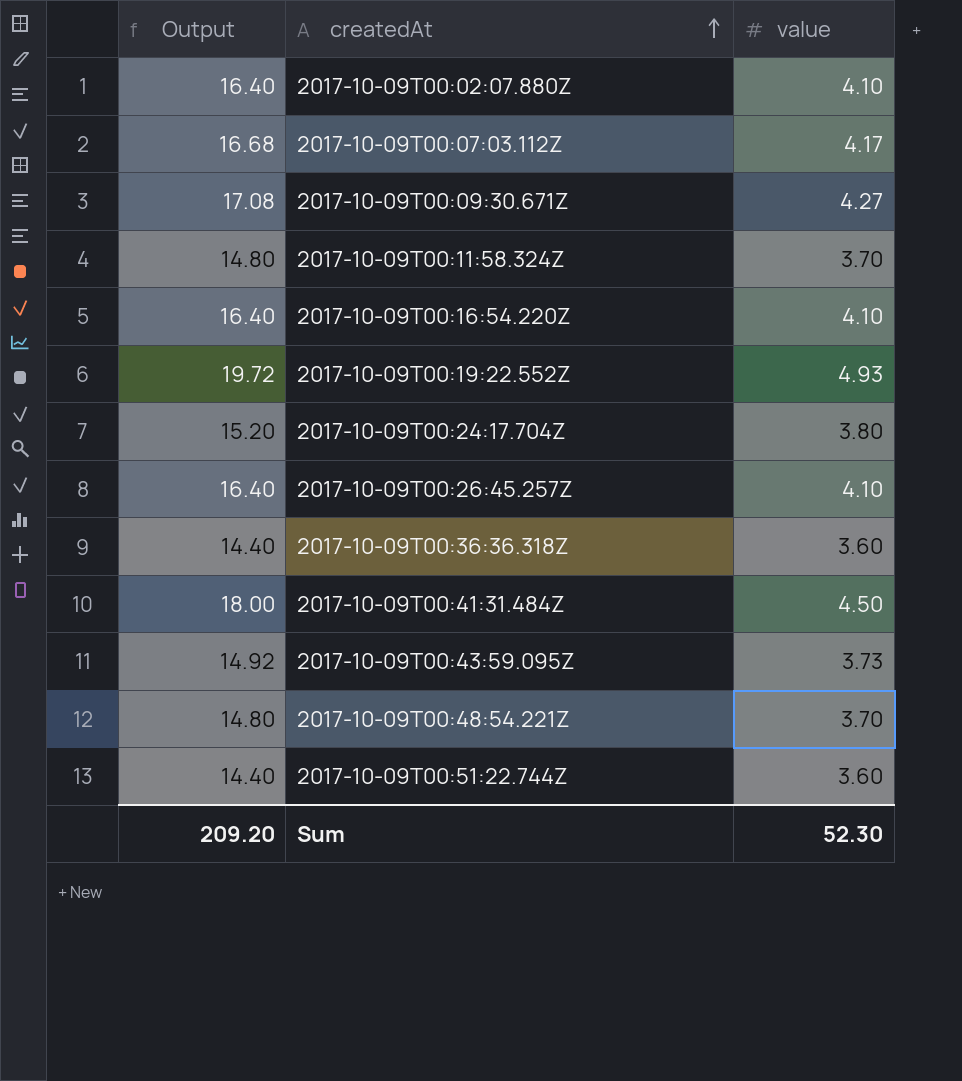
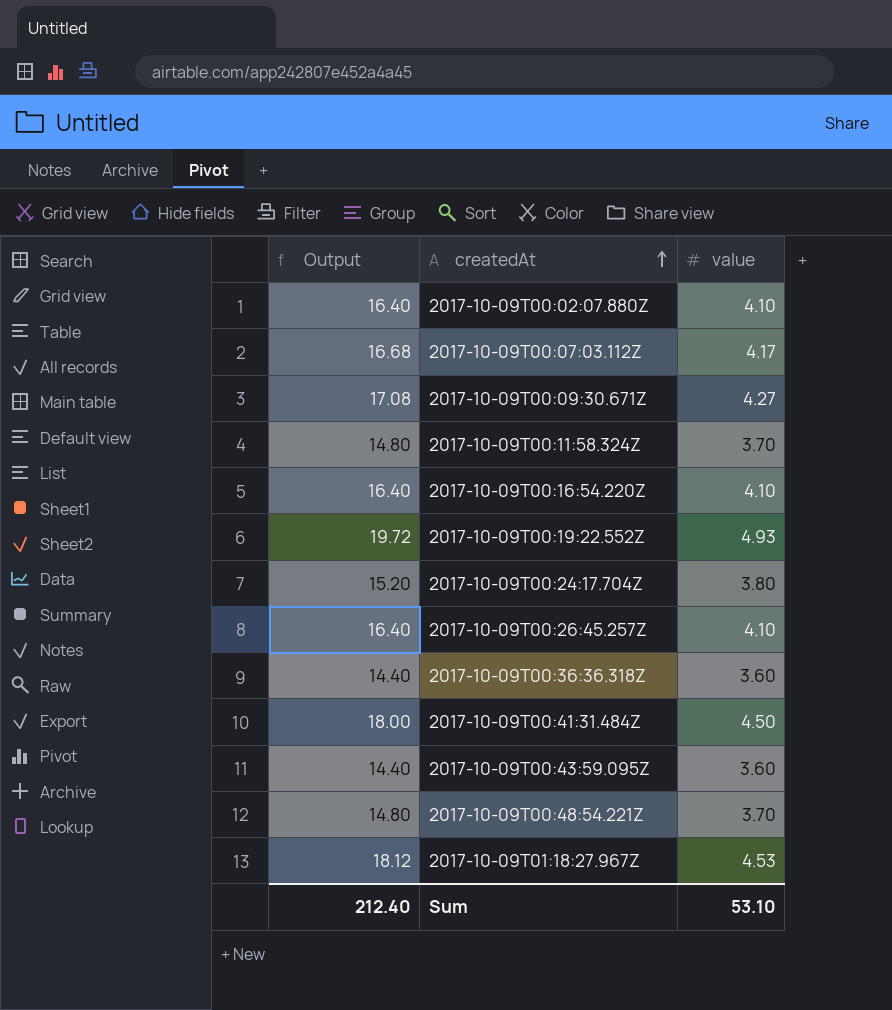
row 2017-10-09T00:51:22.744Z: 14.40 | 3.60 -> none
2017-10-09T00:43:59.095Z | Output: 14.92 -> 14.40
2017-10-09T00:43:59.095Z | value: 3.73 -> 3.60
row 2017-10-09T01:18:27.967Z: none -> 18.12 | 4.53
Sum | Output: 209.20 -> 212.40
Sum | value: 52.30 -> 53.10

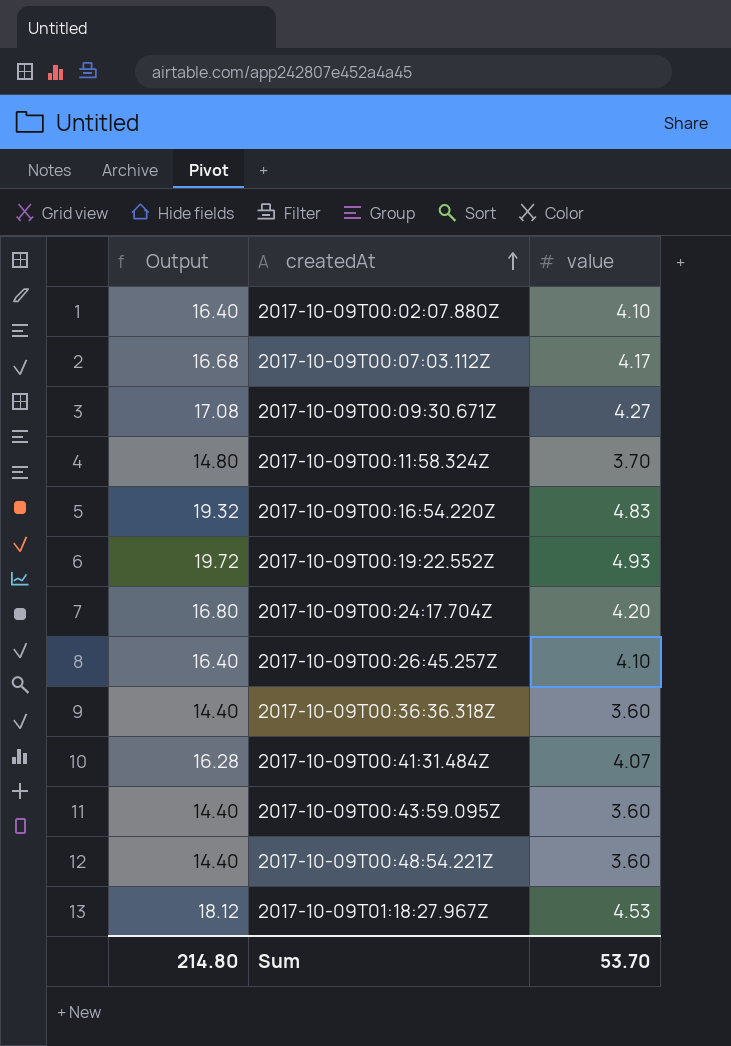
2017-10-09T00:16:54.220Z | Output: 16.40 -> 19.32
2017-10-09T00:16:54.220Z | value: 4.10 -> 4.83
2017-10-09T00:24:17.704Z | Output: 15.20 -> 16.80
2017-10-09T00:24:17.704Z | value: 3.80 -> 4.20
2017-10-09T00:41:31.484Z | Output: 18.00 -> 16.28
2017-10-09T00:41:31.484Z | value: 4.50 -> 4.07
2017-10-09T00:48:54.221Z | Output: 14.80 -> 14.40
2017-10-09T00:48:54.221Z | value: 3.70 -> 3.60
Sum | Output: 212.40 -> 214.80
Sum | value: 53.10 -> 53.70

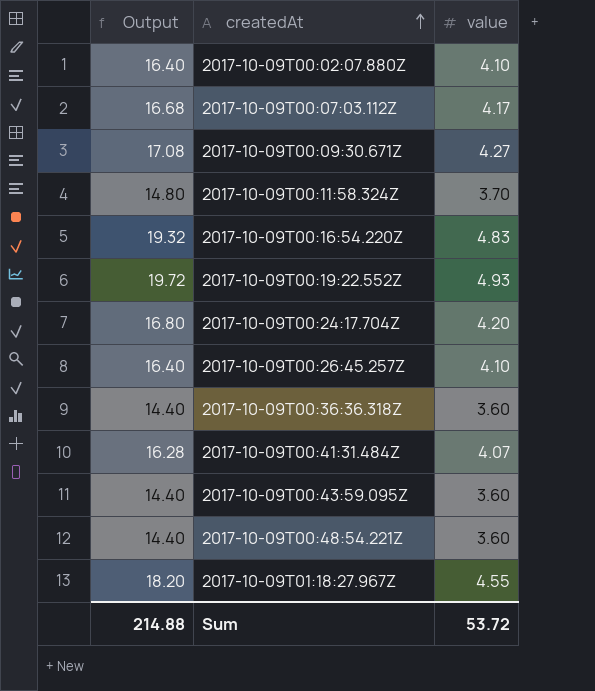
2017-10-09T01:18:27.967Z | Output: 18.12 -> 18.20
2017-10-09T01:18:27.967Z | value: 4.53 -> 4.55
Sum | Output: 214.80 -> 214.88
Sum | value: 53.70 -> 53.72

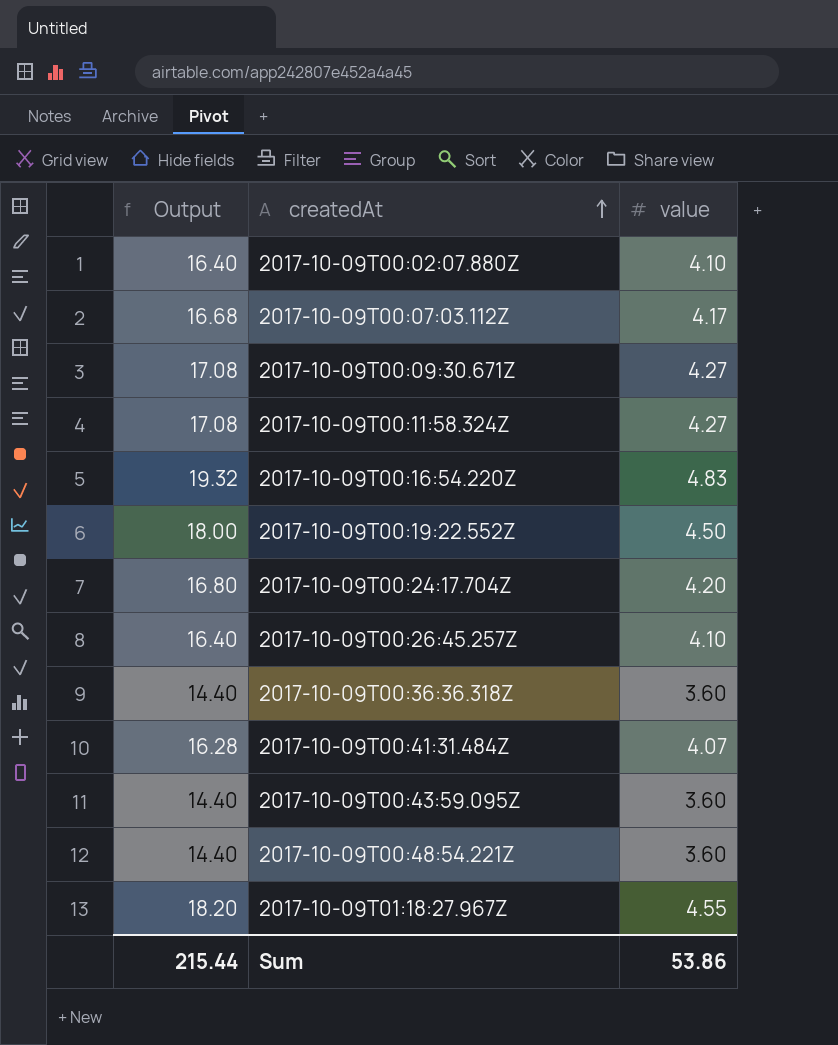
2017-10-09T00:11:58.324Z | Output: 14.80 -> 17.08
2017-10-09T00:11:58.324Z | value: 3.70 -> 4.27
2017-10-09T00:19:22.552Z | Output: 19.72 -> 18.00
2017-10-09T00:19:22.552Z | value: 4.93 -> 4.50
Sum | Output: 214.88 -> 215.44
Sum | value: 53.72 -> 53.86

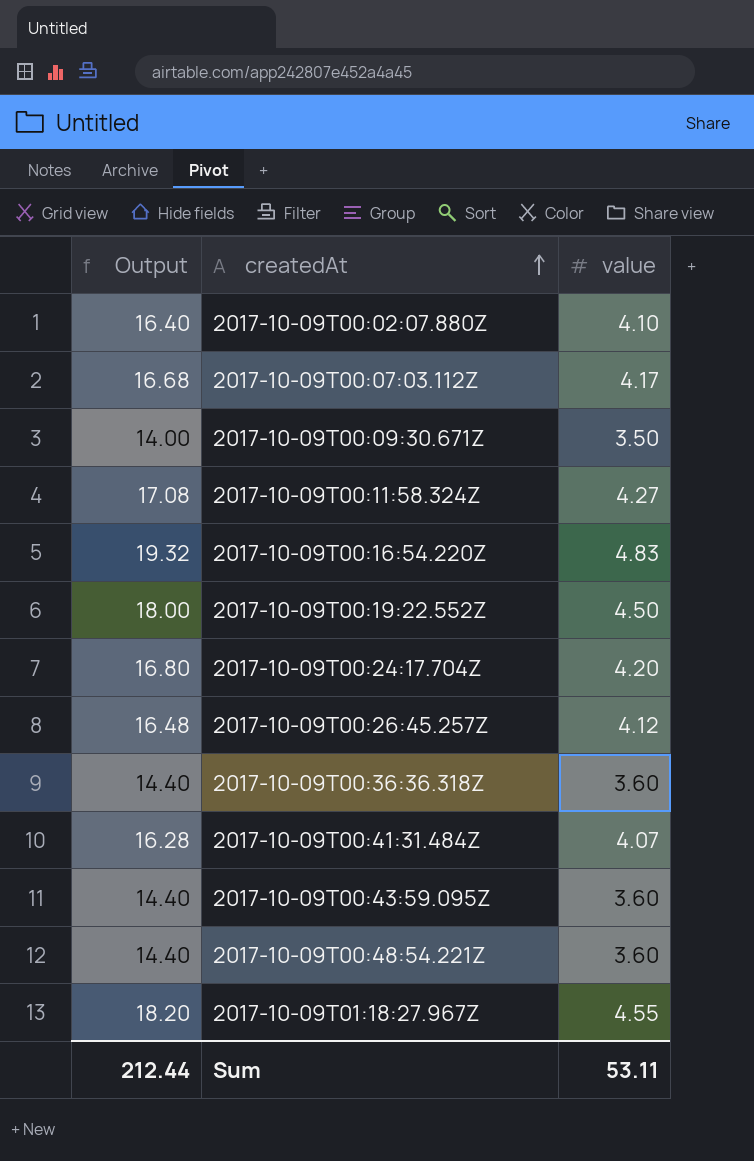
2017-10-09T00:09:30.671Z | Output: 17.08 -> 14.00
2017-10-09T00:09:30.671Z | value: 4.27 -> 3.50
2017-10-09T00:26:45.257Z | Output: 16.40 -> 16.48
2017-10-09T00:26:45.257Z | value: 4.10 -> 4.12
Sum | Output: 215.44 -> 212.44
Sum | value: 53.86 -> 53.11

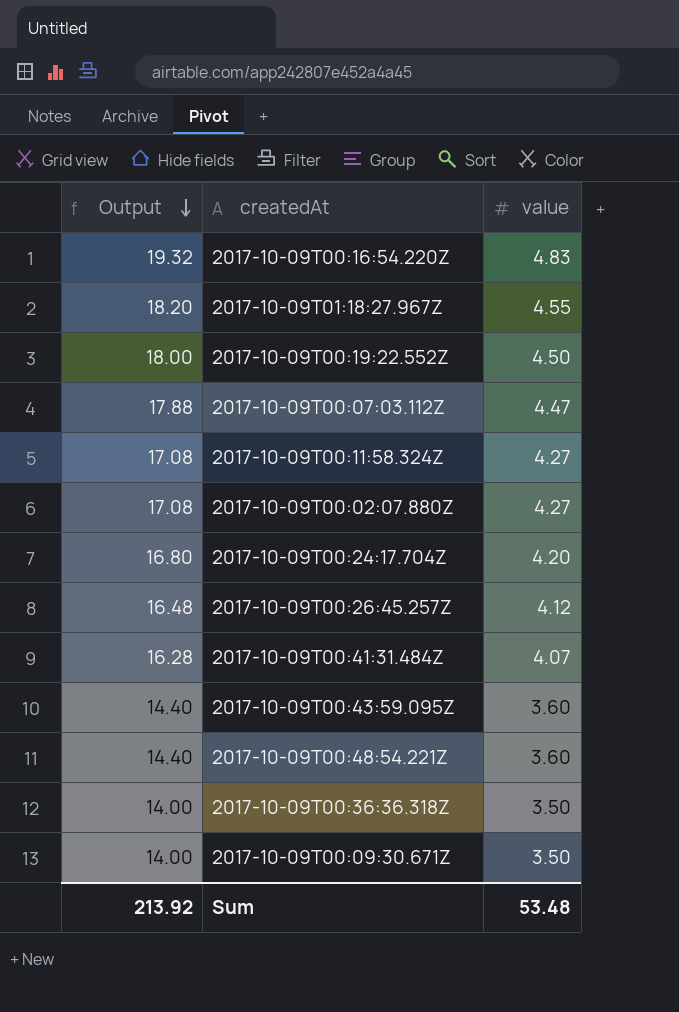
row order: createdAt ascending -> Output descending
2017-10-09T00:07:03.112Z | Output: 16.68 -> 17.88
2017-10-09T00:07:03.112Z | value: 4.17 -> 4.47
2017-10-09T00:02:07.880Z | Output: 16.40 -> 17.08
2017-10-09T00:02:07.880Z | value: 4.10 -> 4.27
2017-10-09T00:36:36.318Z | Output: 14.40 -> 14.00
2017-10-09T00:36:36.318Z | value: 3.60 -> 3.50
Sum | Output: 212.44 -> 213.92
Sum | value: 53.11 -> 53.48

